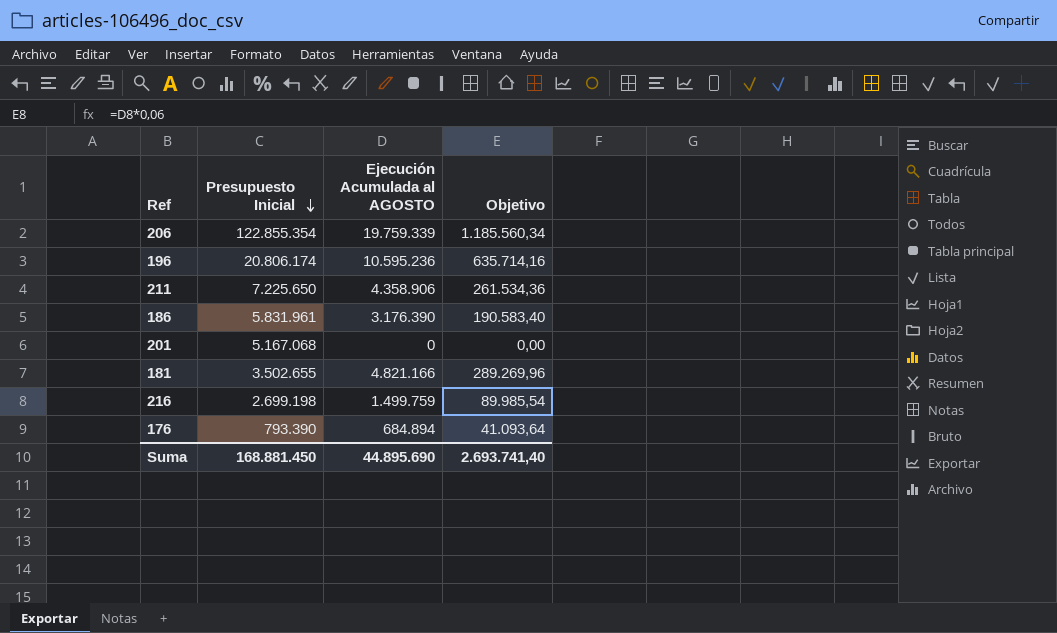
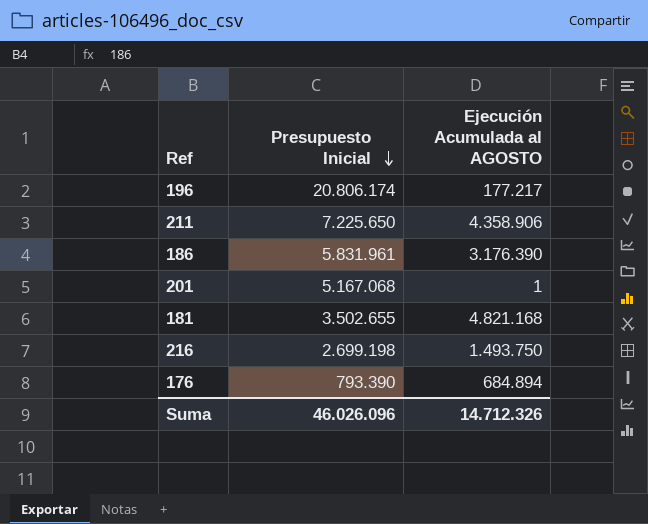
column Objetivo | formula: [Ejecución Acumulada al AGOSTO] * 0,06 -> none
row 206: 122.855.354 | 19.759.339 | 1.185.560,34 -> none
196 | Ejecución Acumulada al AGOSTO: 10.595.236 -> 177.217
201 | Ejecución Acumulada al AGOSTO: 0 -> 1
181 | Ejecución Acumulada al AGOSTO: 4.821.166 -> 4.821.168
216 | Ejecución Acumulada al AGOSTO: 1.499.759 -> 1.493.750
Suma | Presupuesto Inicial: 168.881.450 -> 46.026.096
Suma | Ejecución Acumulada al AGOSTO: 44.895.690 -> 14.712.326

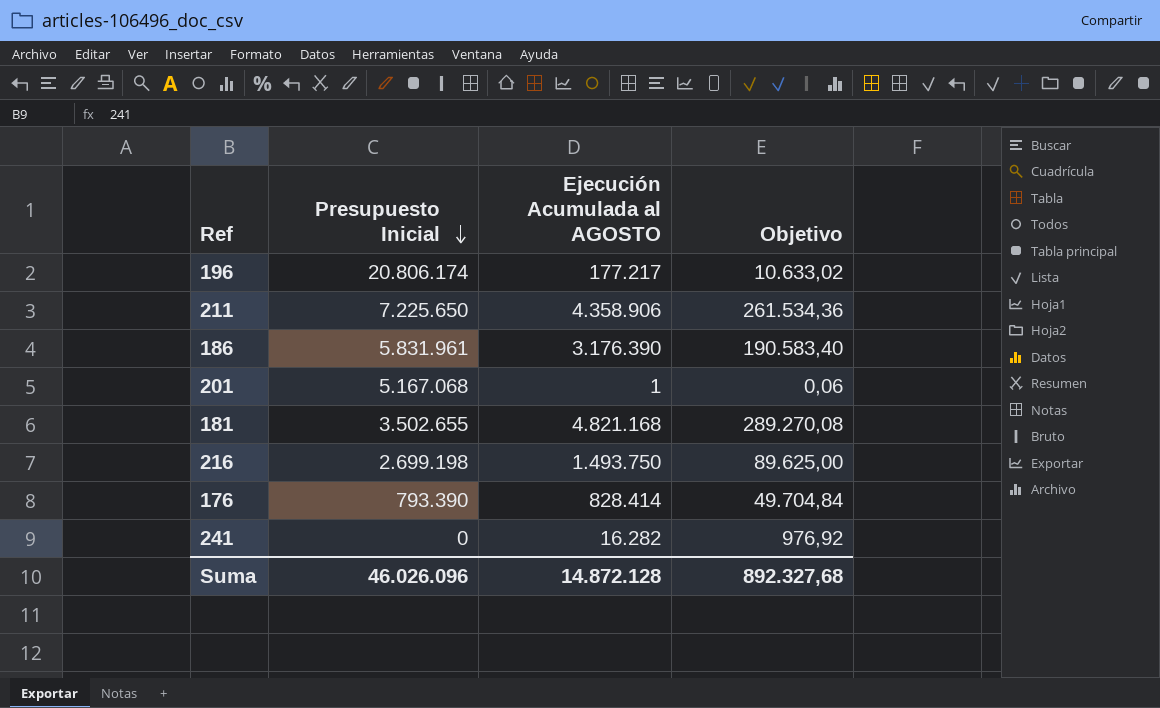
column Objetivo | formula: none -> [Ejecución Acumulada al AGOSTO] * 0,06
176 | Ejecución Acumulada al AGOSTO: 684.894 -> 828.414
row 241: none -> 0 | 16.282 | 976,92
Suma | Ejecución Acumulada al AGOSTO: 14.712.326 -> 14.872.128

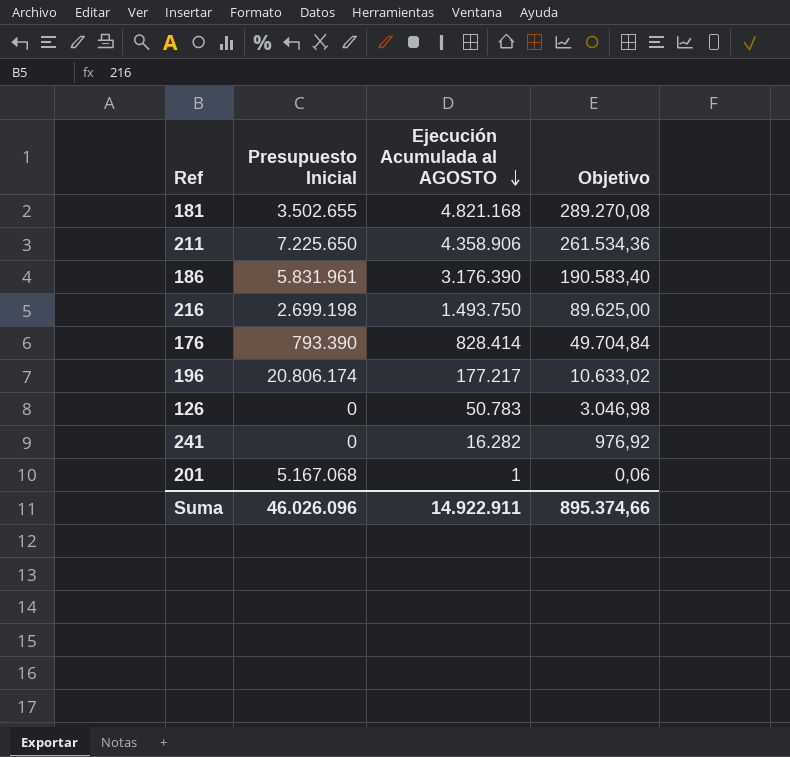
row order: Presupuesto Inicial descending -> Ejecución Acumulada al AGOSTO descending
row 126: none -> 0 | 50.783 | 3.046,98
Suma | Ejecución Acumulada al AGOSTO: 14.872.128 -> 14.922.911
Suma | Objetivo: 892.327,68 -> 895.374,66

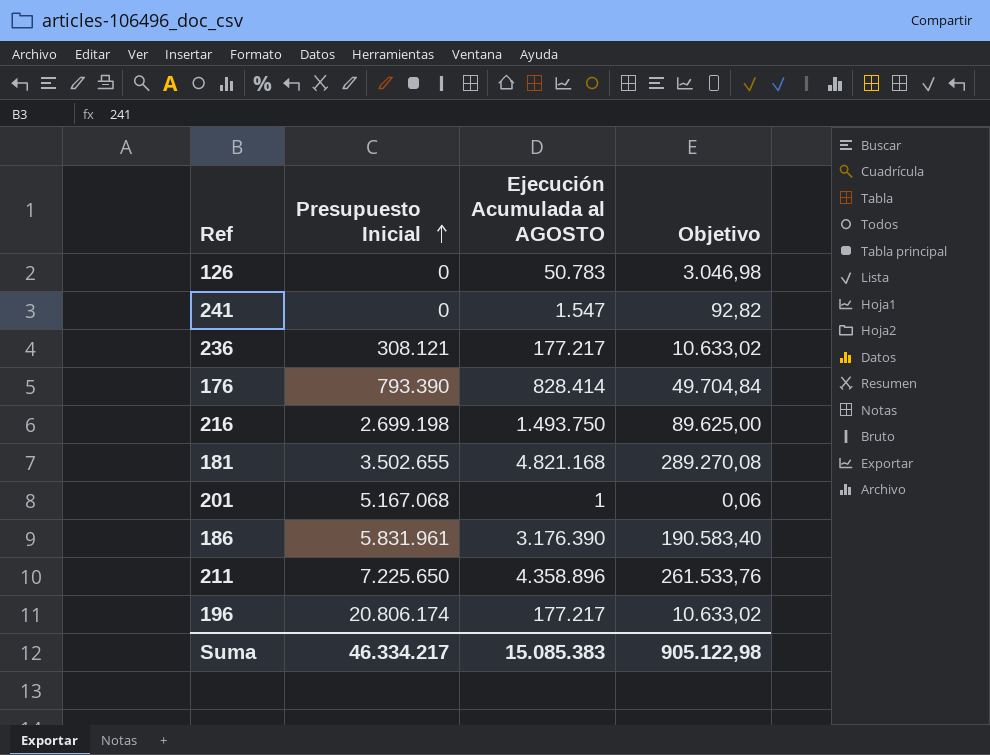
row order: Ejecución Acumulada al AGOSTO descending -> Presupuesto Inicial ascending
241 | Ejecución Acumulada al AGOSTO: 16.282 -> 1.547
241 | Objetivo: 976,92 -> 92,82
row 236: none -> 308.121 | 177.217 | 10.633,02
211 | Ejecución Acumulada al AGOSTO: 4.358.906 -> 4.358.896
211 | Objetivo: 261.534,36 -> 261.533,76
Suma | Presupuesto Inicial: 46.026.096 -> 46.334.217
Suma | Ejecución Acumulada al AGOSTO: 14.922.911 -> 15.085.383
Suma | Objetivo: 895.374,66 -> 905.122,98

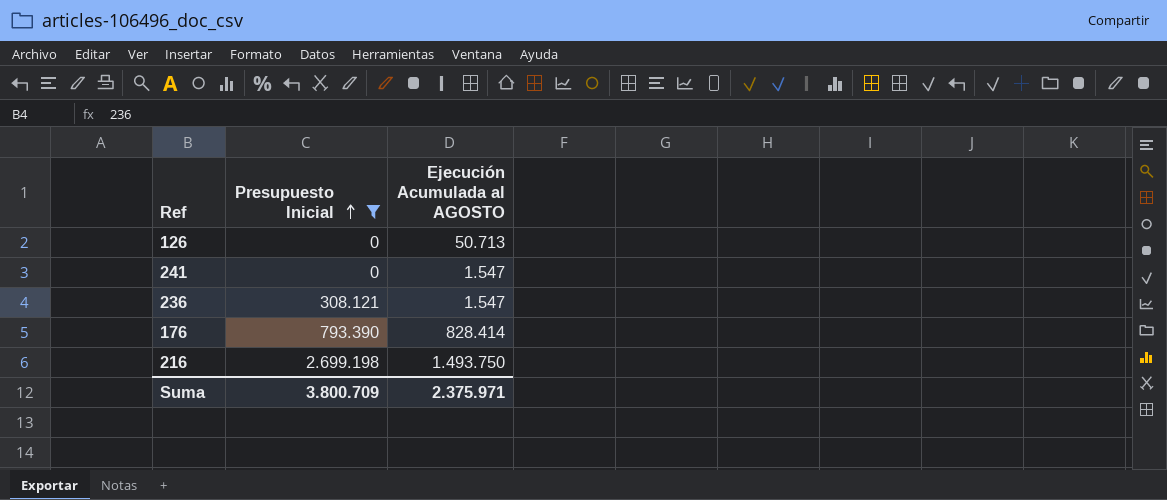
filter: none -> Presupuesto Inicial <= 2.699.198
column Objetivo | formula: [Ejecución Acumulada al AGOSTO] * 0,06 -> none
126 | Ejecución Acumulada al AGOSTO: 50.783 -> 50.713
236 | Ejecución Acumulada al AGOSTO: 177.217 -> 1.547
Suma | Presupuesto Inicial: 46.334.217 -> 3.800.709
Suma | Ejecución Acumulada al AGOSTO: 15.085.383 -> 2.375.971

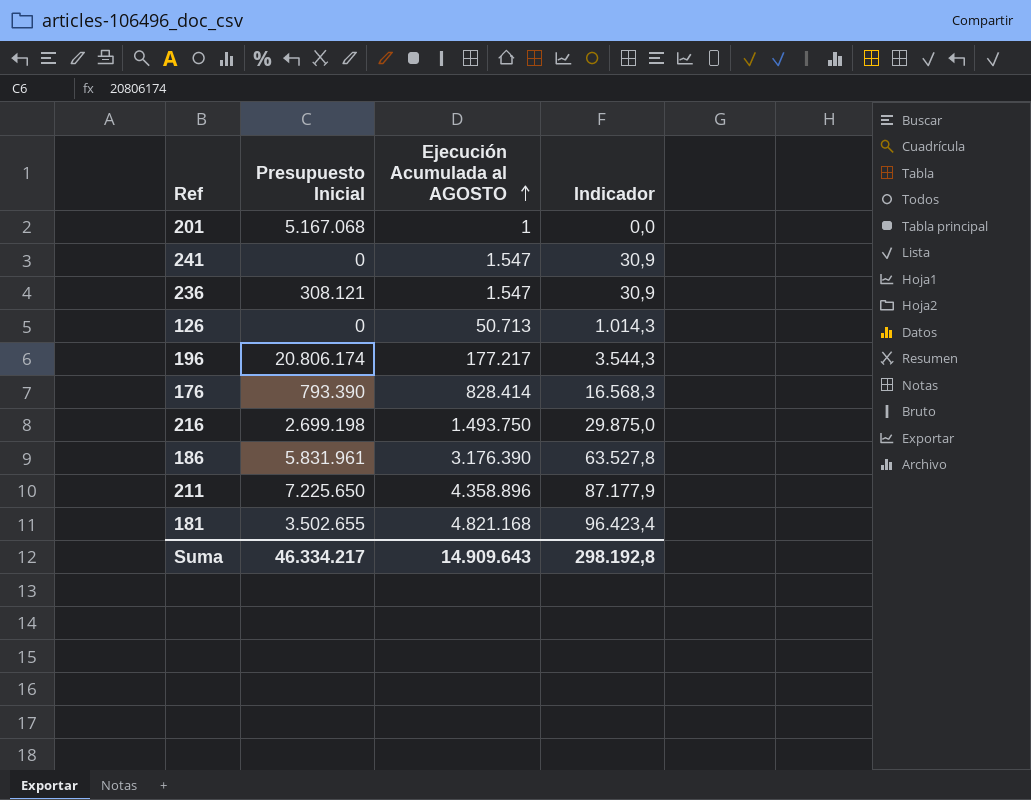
filter: Presupuesto Inicial <= 2.699.198 -> none
row order: Presupuesto Inicial ascending -> Ejecución Acumulada al AGOSTO ascending
column Indicador | formula: none -> [Ejecución Acumulada al AGOSTO] * 0,02
Suma | Presupuesto Inicial: 3.800.709 -> 46.334.217
Suma | Ejecución Acumulada al AGOSTO: 2.375.971 -> 14.909.643

